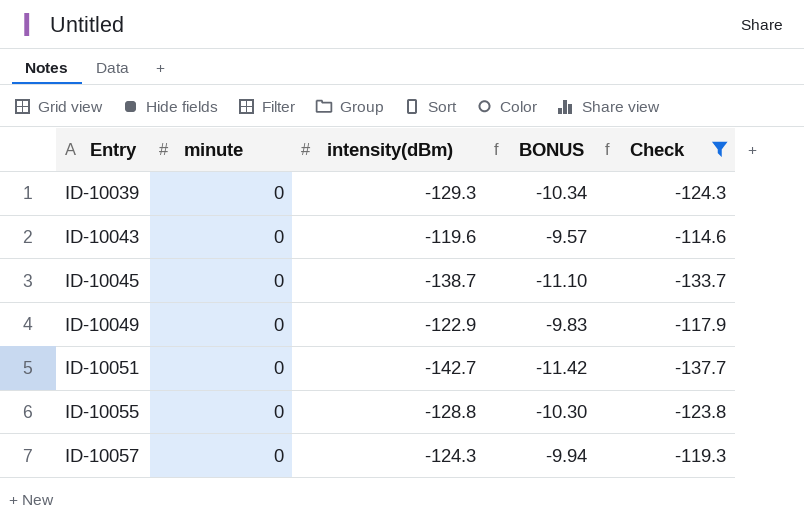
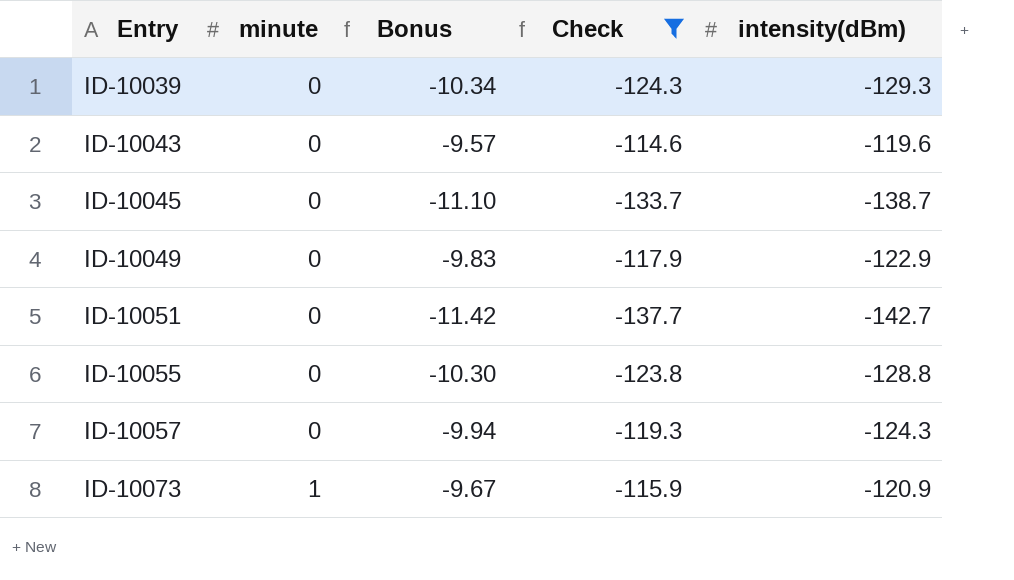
column name: BONUS -> Bonus
column intensity(dBm) | position: 3 -> 5
row ID-10073: none -> 1 | -9.67 | -115.9 | -120.9

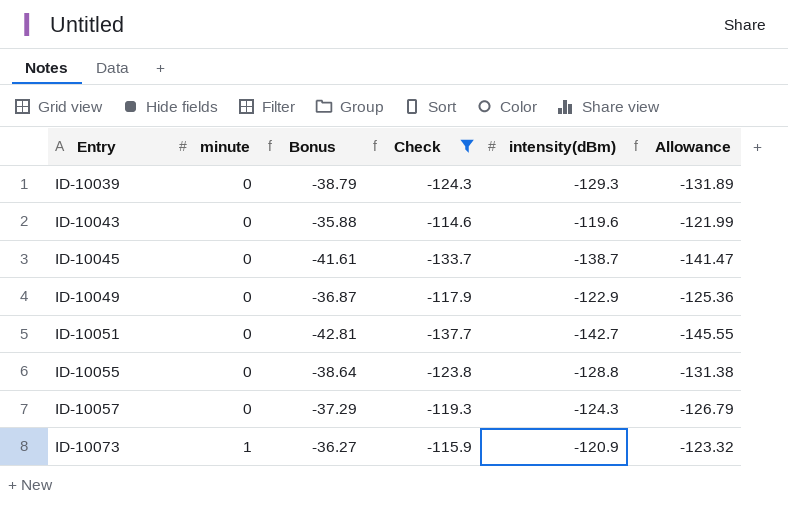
column Bonus | formula: [intensity(dBm)] * 0.08 -> [intensity(dBm)] * 0.3
column Allowance | formula: none -> [intensity(dBm)] * 1.02

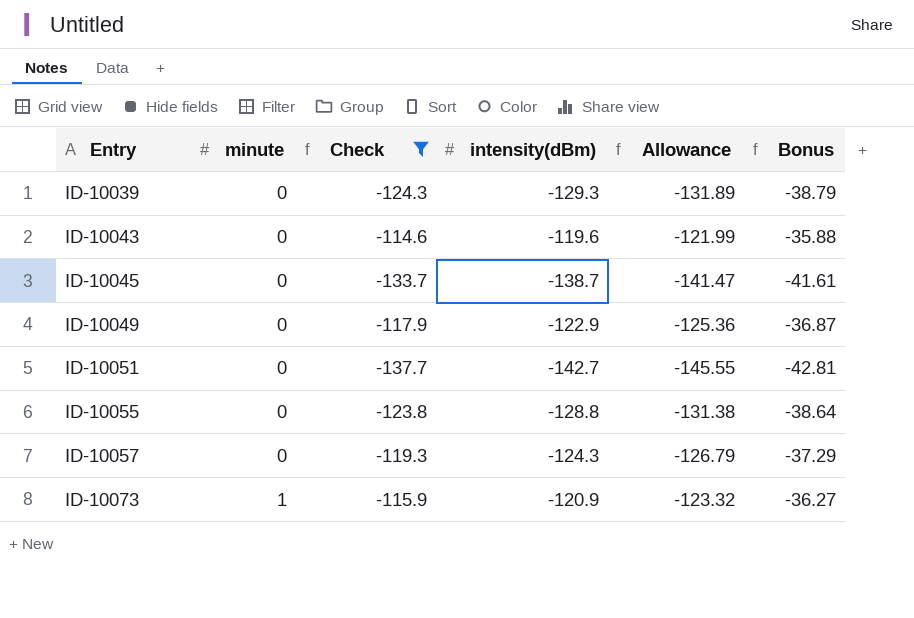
column Bonus | position: 3 -> 6

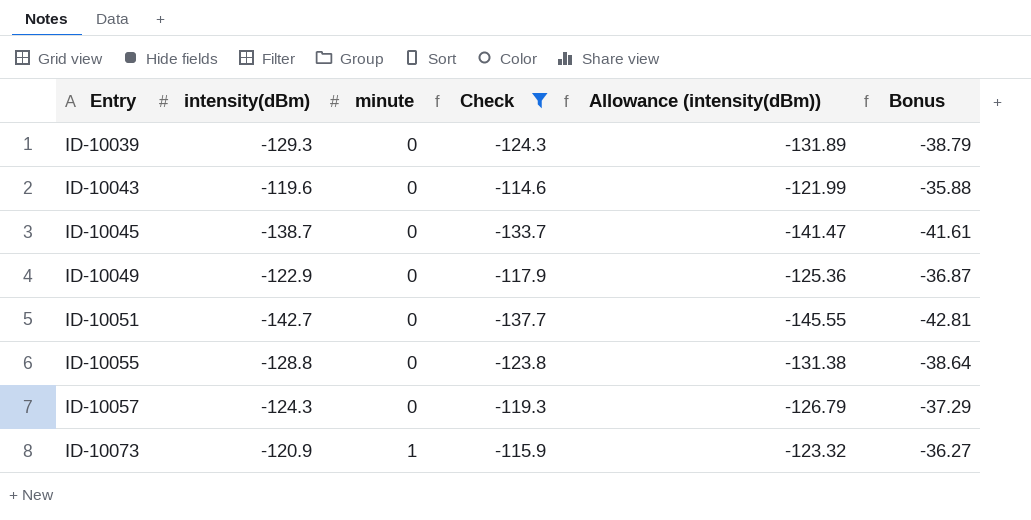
column intensity(dBm) | position: 4 -> 2
column name: Allowance -> Allowance (intensity(dBm))

